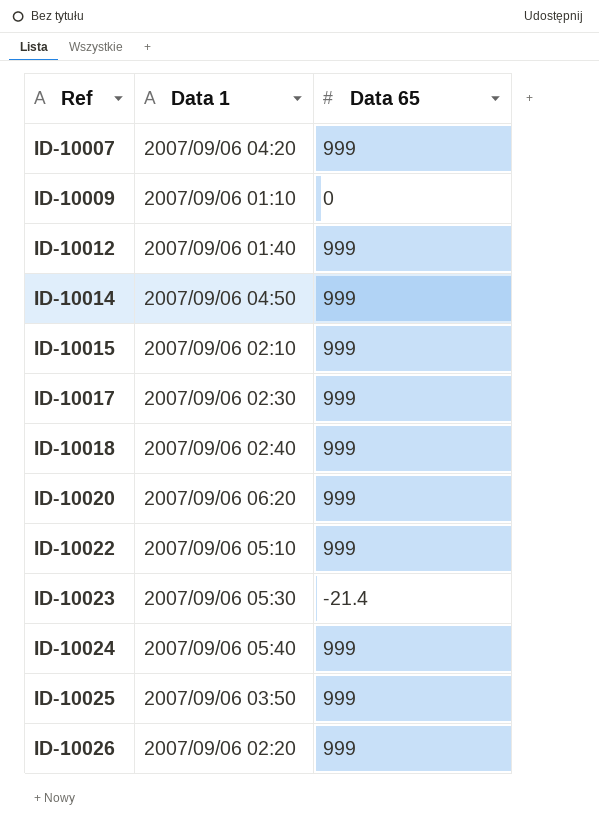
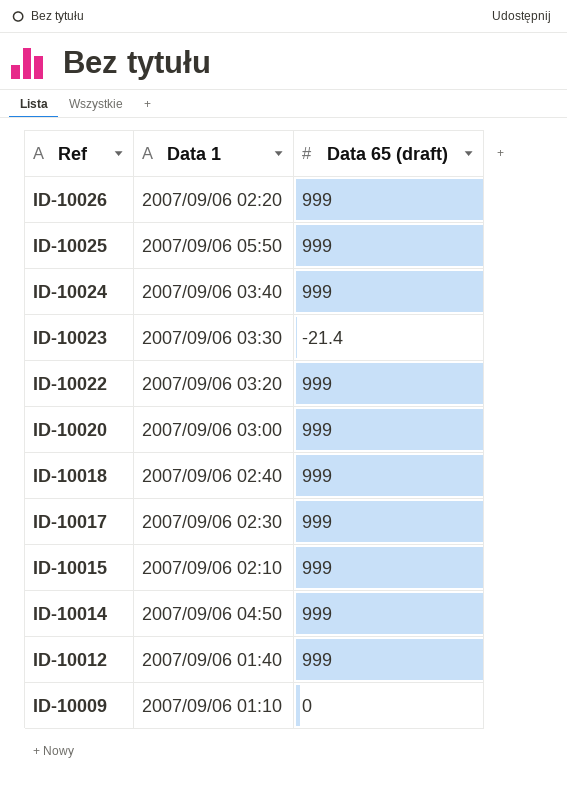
row order: Ref ascending -> Ref descending
column name: Data 65 -> Data 65 (draft)
row ID-10007: 2007/09/06 04:20 | 999 -> none
ID-10025 | Data 1: 2007/09/06 03:50 -> 2007/09/06 05:50
ID-10024 | Data 1: 2007/09/06 05:40 -> 2007/09/06 03:40
ID-10023 | Data 1: 2007/09/06 05:30 -> 2007/09/06 03:30
ID-10022 | Data 1: 2007/09/06 05:10 -> 2007/09/06 03:20
ID-10020 | Data 1: 2007/09/06 06:20 -> 2007/09/06 03:00

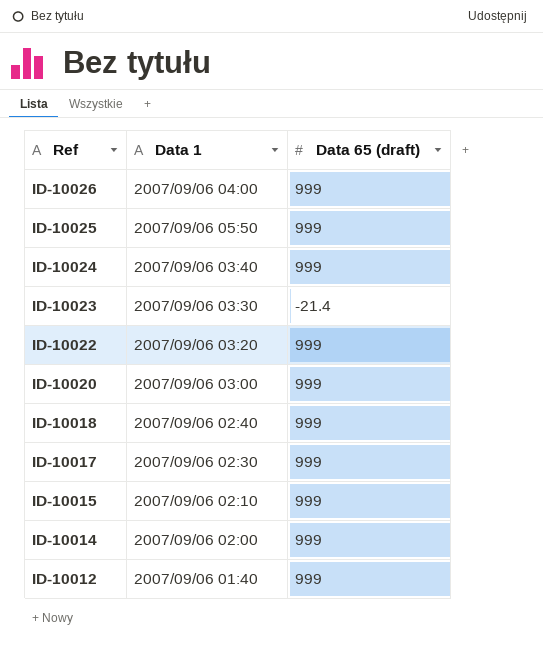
row ID-10009: 2007/09/06 01:10 | 0 -> none
ID-10026 | Data 1: 2007/09/06 02:20 -> 2007/09/06 04:00
ID-10014 | Data 1: 2007/09/06 04:50 -> 2007/09/06 02:00

